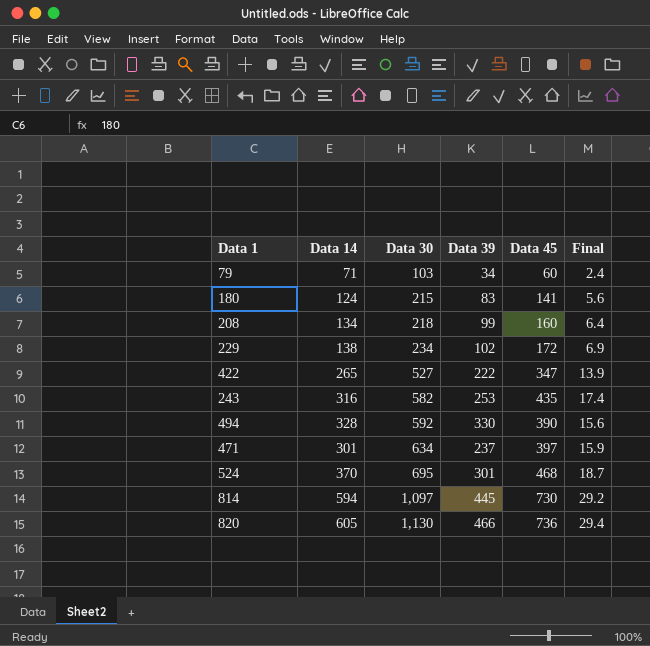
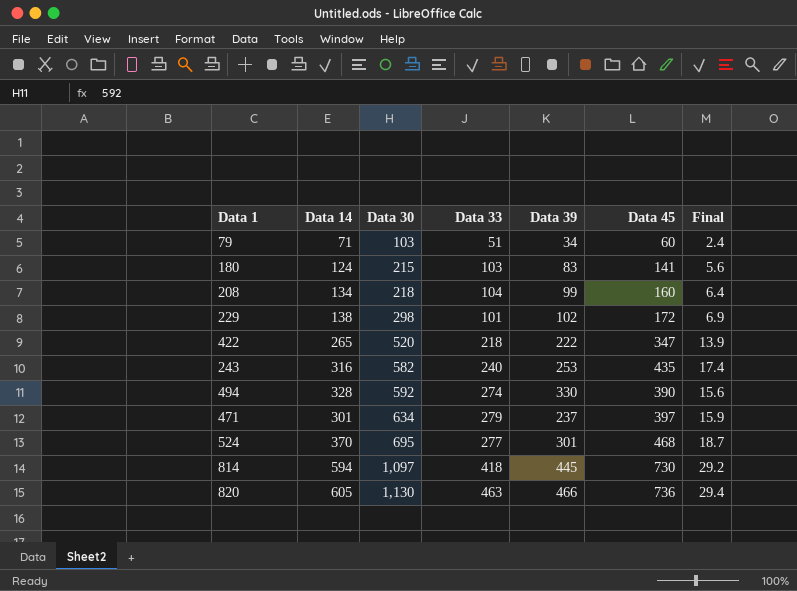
column Data 33 | position: none -> 4
229 | Data 30: 234 -> 298
422 | Data 30: 527 -> 520

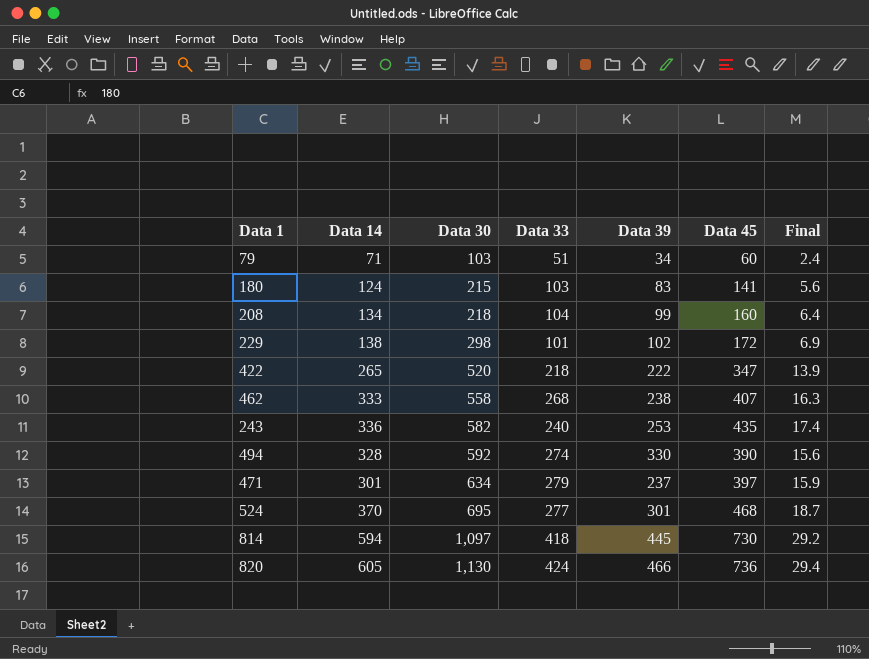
row 462: none -> 333 | 558 | 268 | 238 | 407 | 16.3
243 | Data 14: 316 -> 336
820 | Data 33: 463 -> 424

